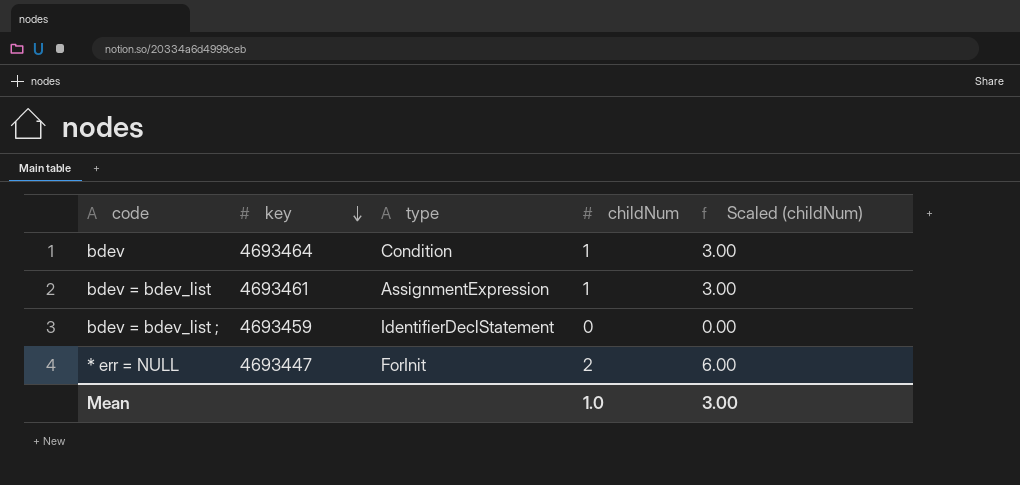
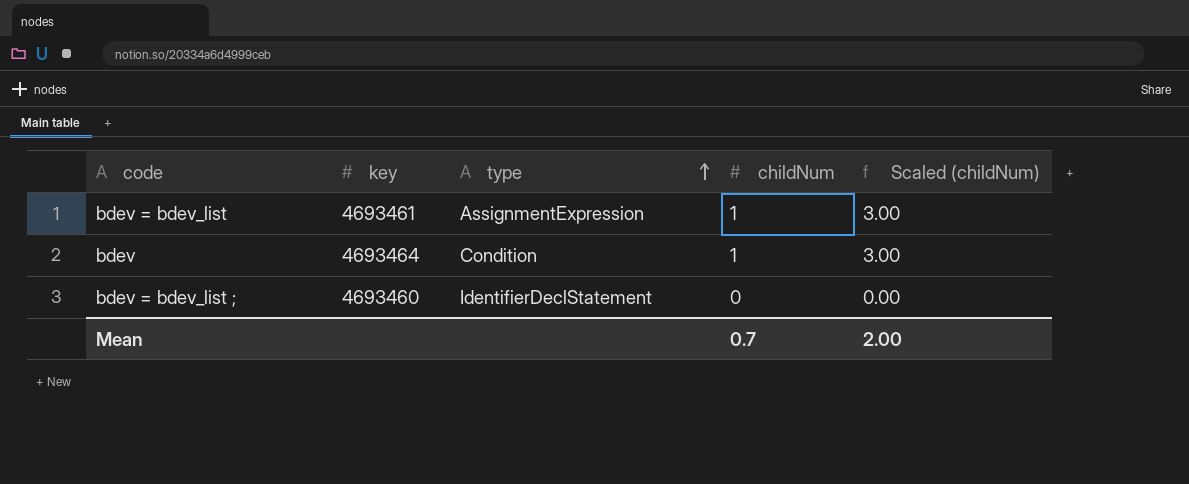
row order: key descending -> type ascending
row * err = NULL: 4693447 | ForInit | 2 | 6.00 -> none
bdev = bdev_list ; | key: 4693459 -> 4693460
Mean | childNum: 1.0 -> 0.7
Mean | Scaled (childNum): 3.00 -> 2.00

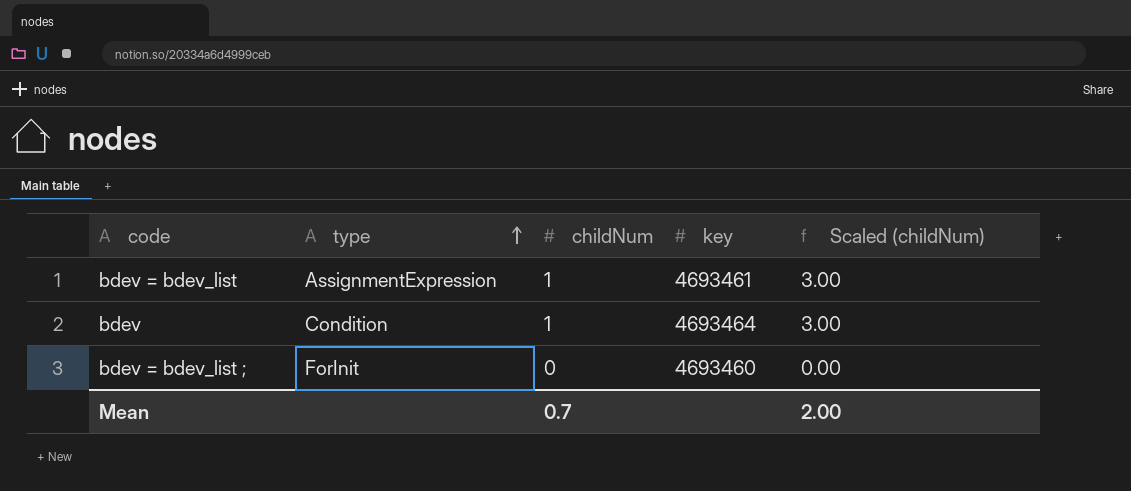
column key | position: 2 -> 4
bdev = bdev_list ; | type: IdentifierDeclStatement -> ForInit

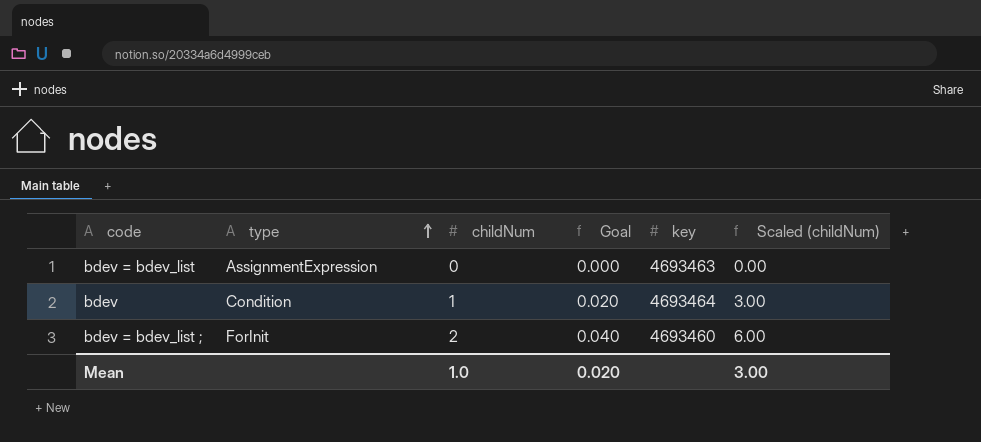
column Goal | formula: none -> [childNum] * 0.02
bdev = bdev_list | childNum: 1 -> 0
bdev = bdev_list | key: 4693461 -> 4693463
bdev = bdev_list | Scaled (childNum): 3.00 -> 0.00
bdev = bdev_list ; | childNum: 0 -> 2
bdev = bdev_list ; | Scaled (childNum): 0.00 -> 6.00
Mean | childNum: 0.7 -> 1.0
Mean | Scaled (childNum): 2.00 -> 3.00

